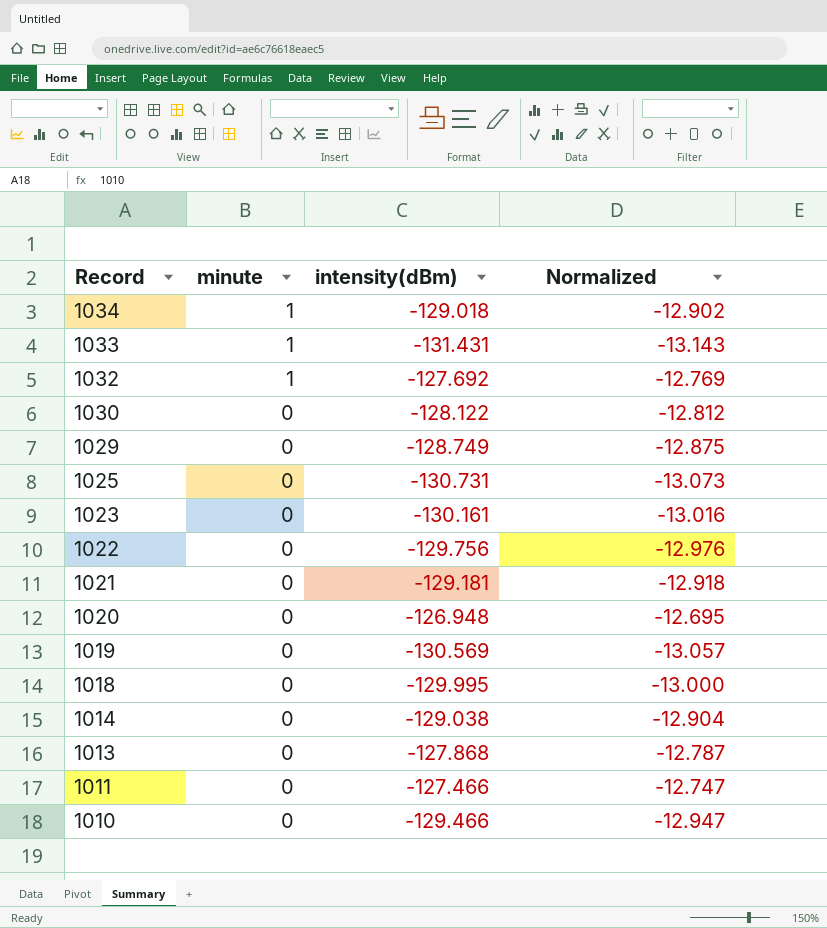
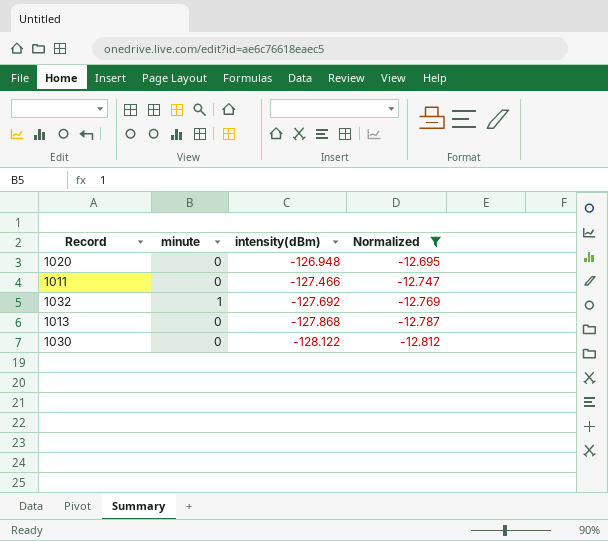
filter: none -> Normalized >= -12.812
row order: Record descending -> intensity(dBm) descending

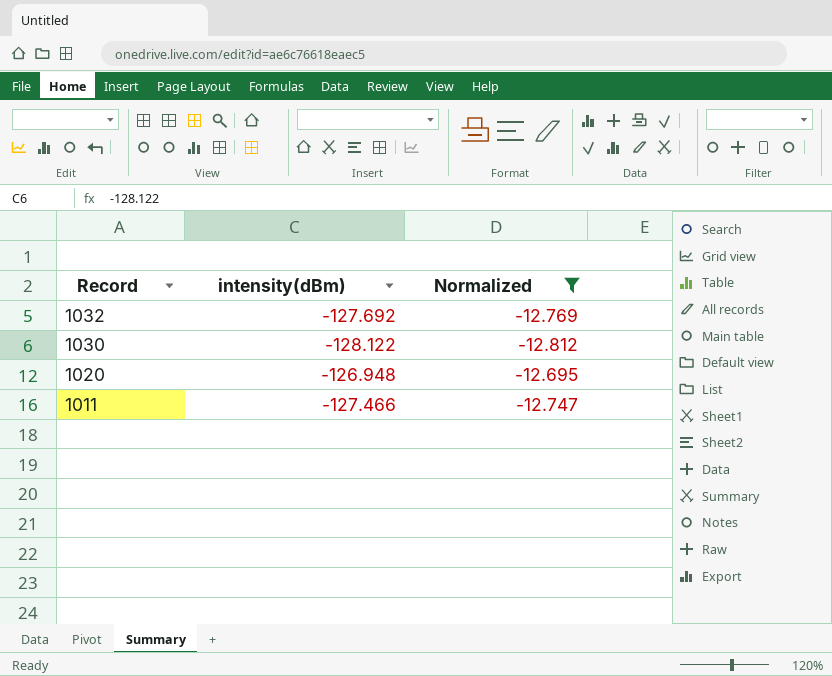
row order: intensity(dBm) descending -> Record descending
column minute | position: 2 -> none
row 1013: 0 | -127.868 | -12.787 -> none

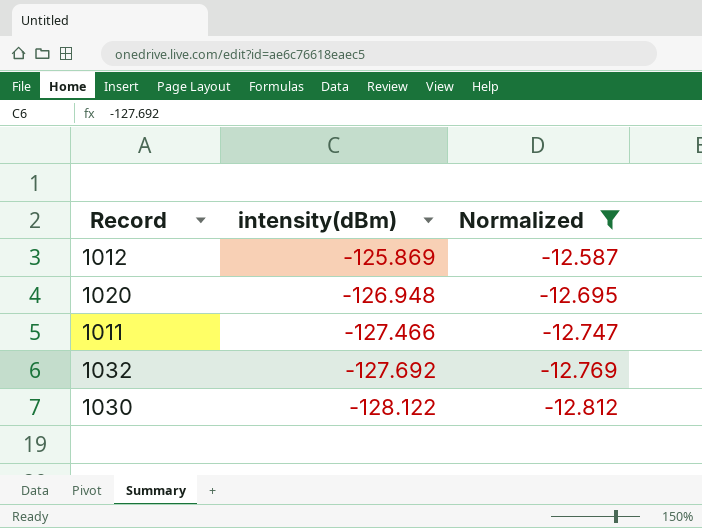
row order: Record descending -> intensity(dBm) descending
row 1012: none -> -125.869 | -12.587

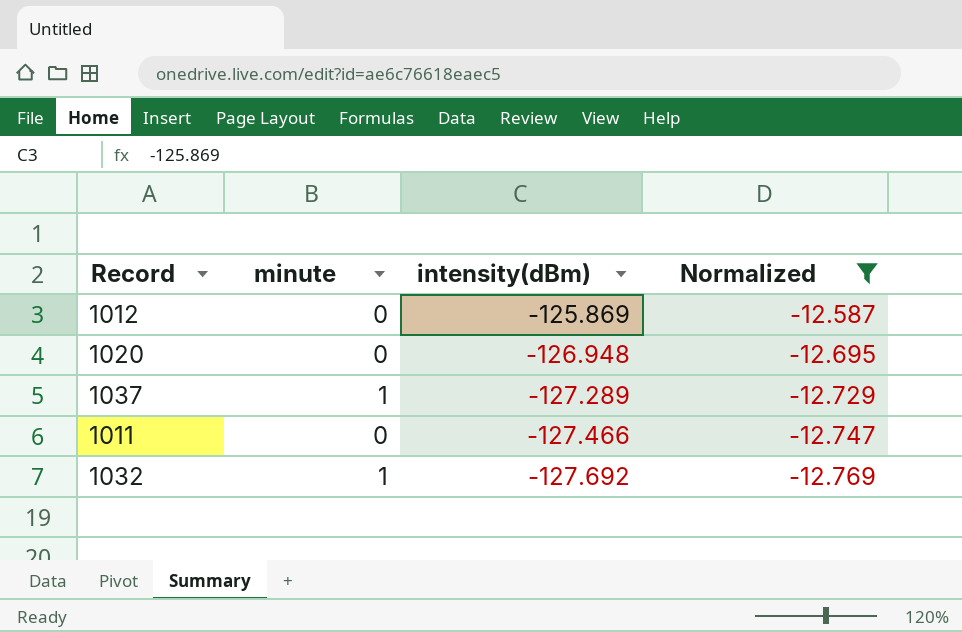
column minute | position: none -> 2
row 1030: -128.122 | -12.812 -> none
row 1037: none -> 1 | -127.289 | -12.729

